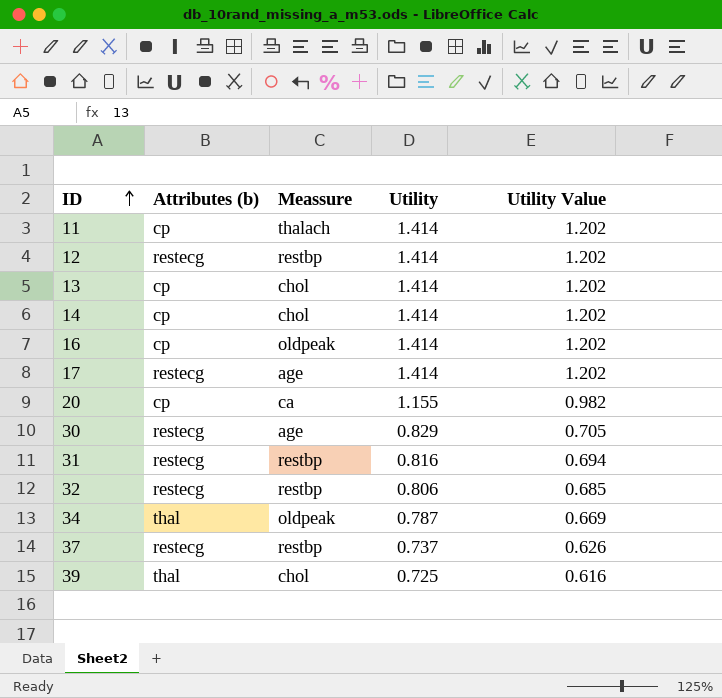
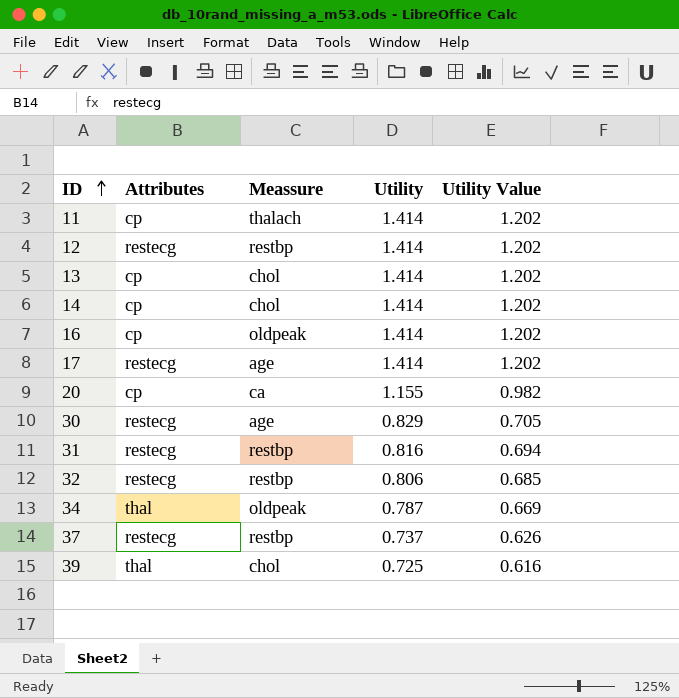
column name: Attributes (b) -> Attributes

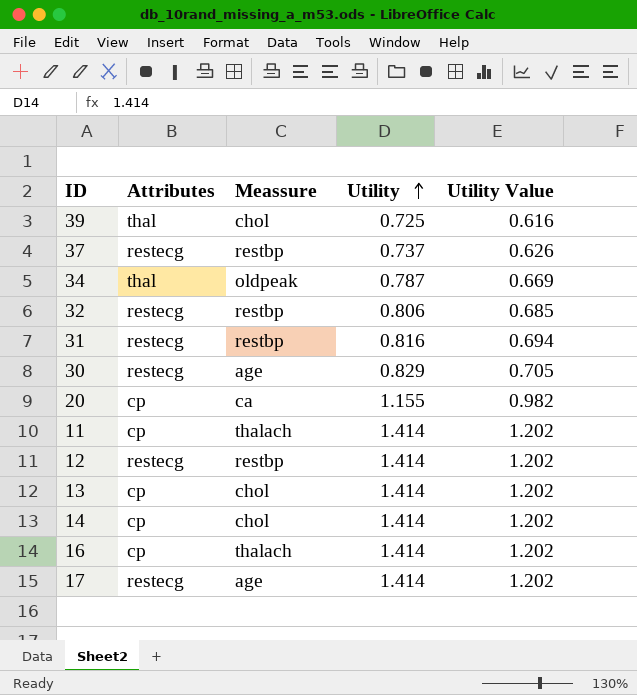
row order: ID ascending -> Utility ascending
16 | Meassure: oldpeak -> thalach

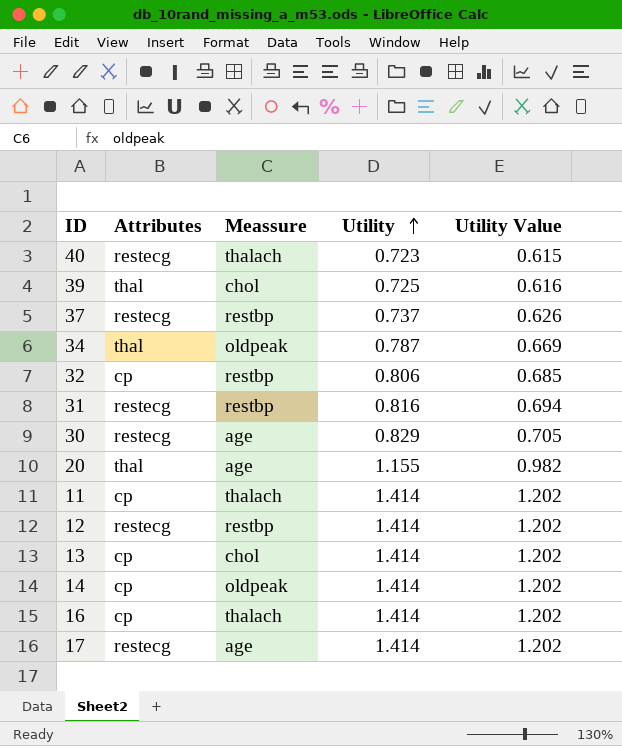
row 40: none -> restecg | thalach | 0.723 | 0.615
32 | Attributes: restecg -> cp
20 | Attributes: cp -> thal
20 | Meassure: ca -> age
14 | Meassure: chol -> oldpeak

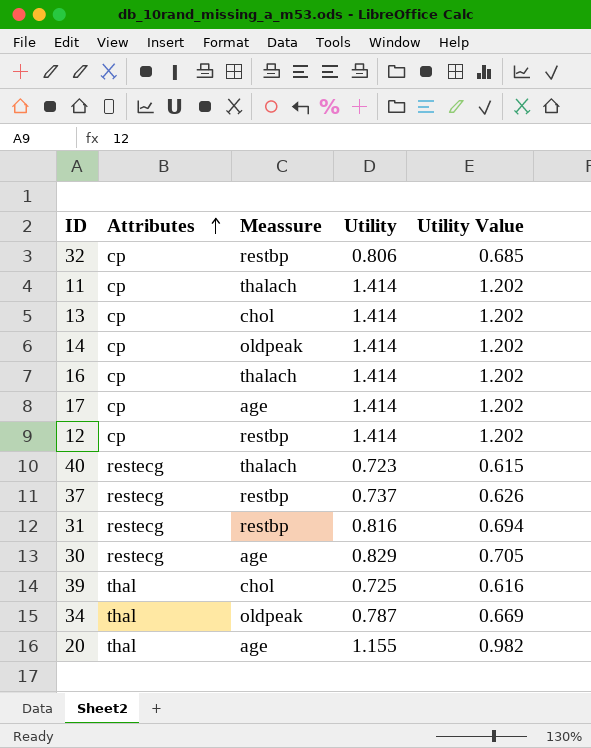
row order: Utility ascending -> Attributes ascending
17 | Attributes: restecg -> cp
12 | Attributes: restecg -> cp

